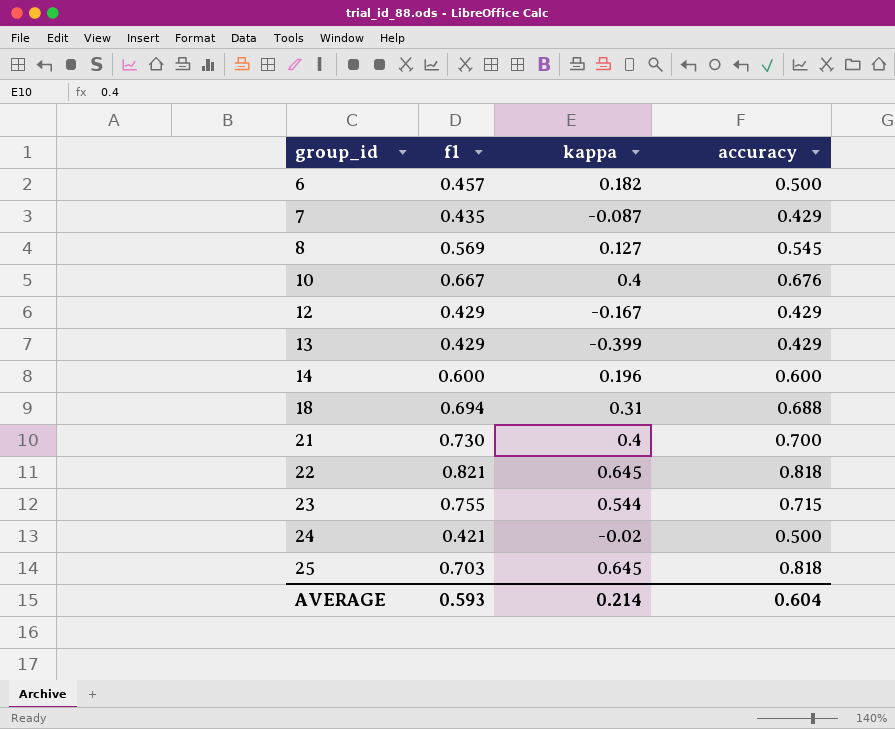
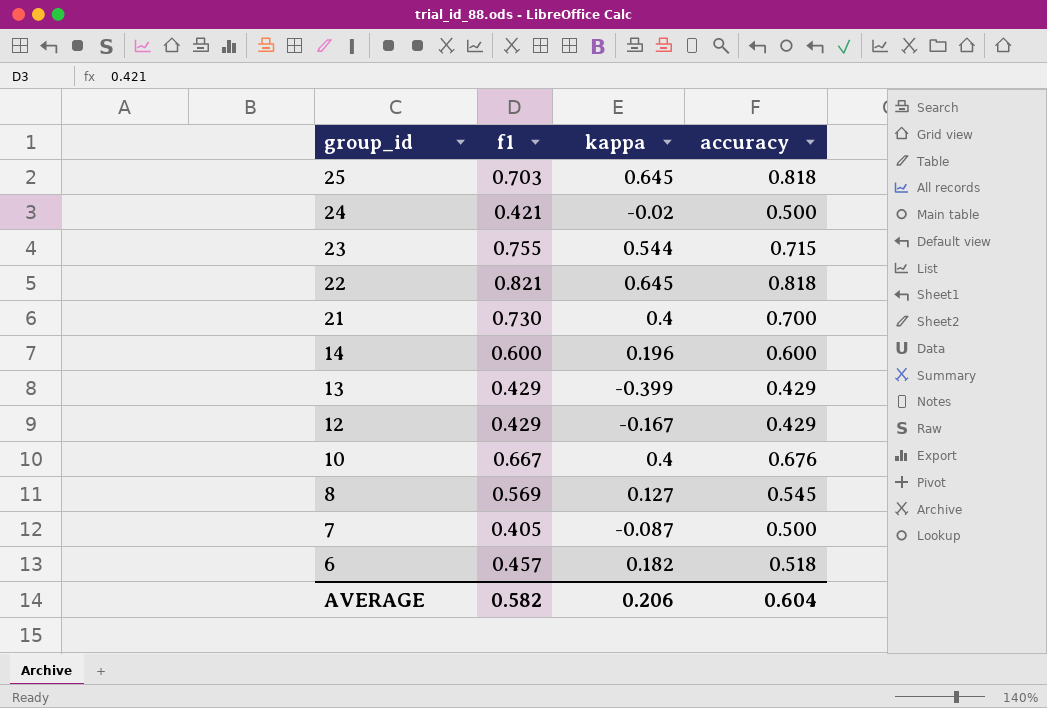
row order: group_id ascending -> group_id descending
row 18: 0.694 | 0.31 | 0.688 -> none
7 | f1: 0.435 -> 0.405
7 | accuracy: 0.429 -> 0.500
6 | accuracy: 0.500 -> 0.518
AVERAGE | f1: 0.593 -> 0.582
AVERAGE | kappa: 0.214 -> 0.206

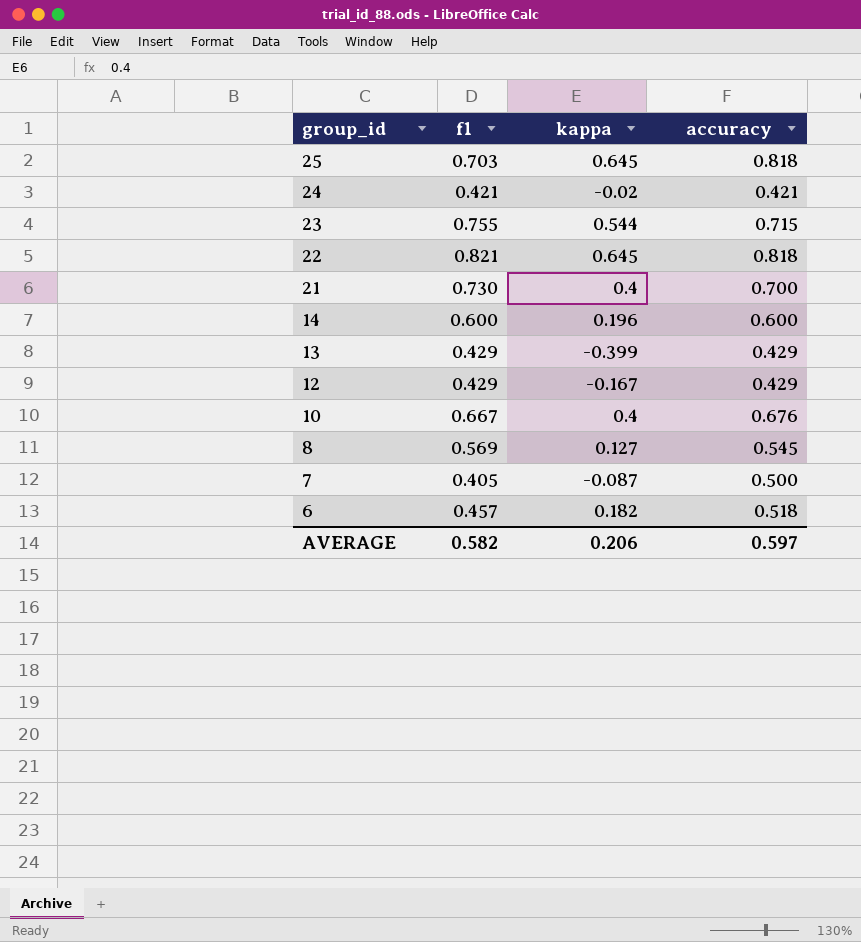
24 | accuracy: 0.500 -> 0.421
AVERAGE | accuracy: 0.604 -> 0.597

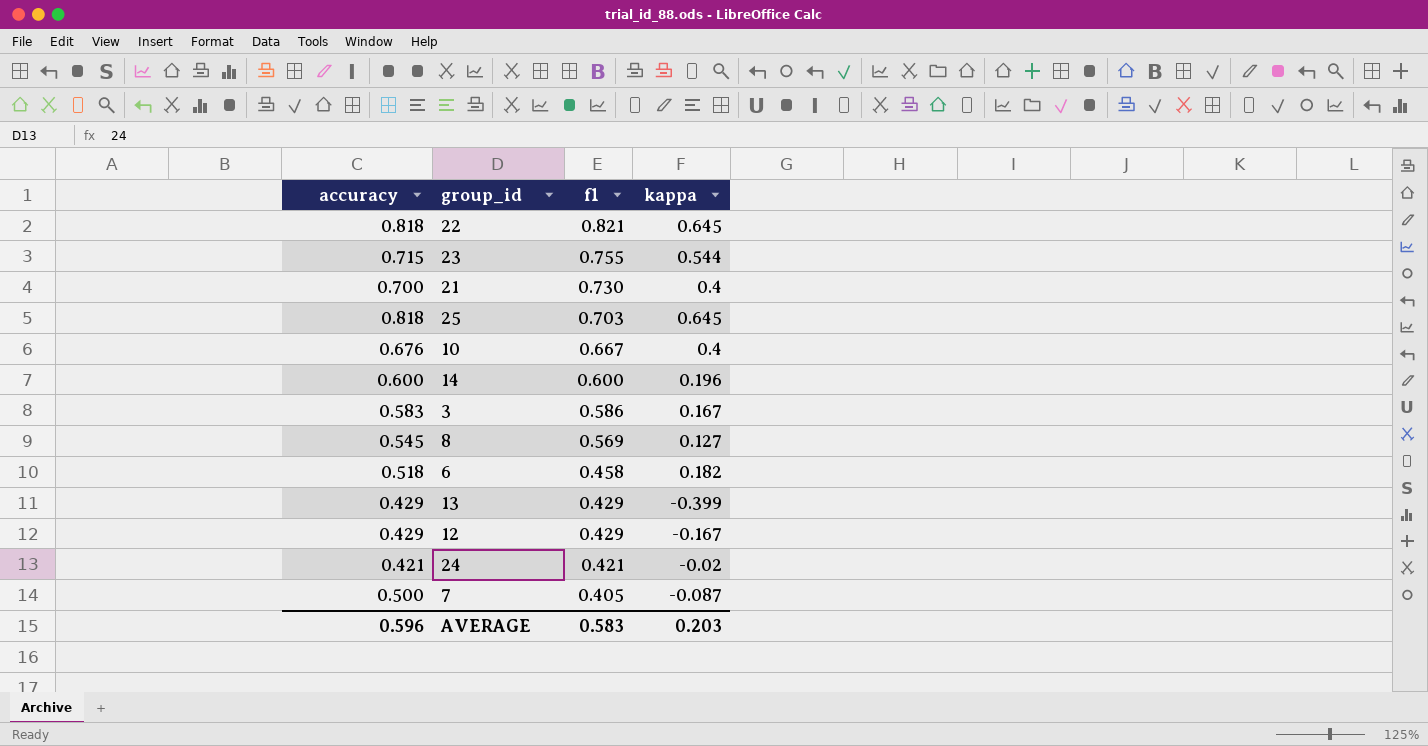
row order: group_id descending -> f1 descending
column accuracy | position: 4 -> 1
row 3: none -> 0.583 | 0.586 | 0.167
6 | f1: 0.457 -> 0.458
AVERAGE | accuracy: 0.597 -> 0.596
AVERAGE | f1: 0.582 -> 0.583
AVERAGE | kappa: 0.206 -> 0.203

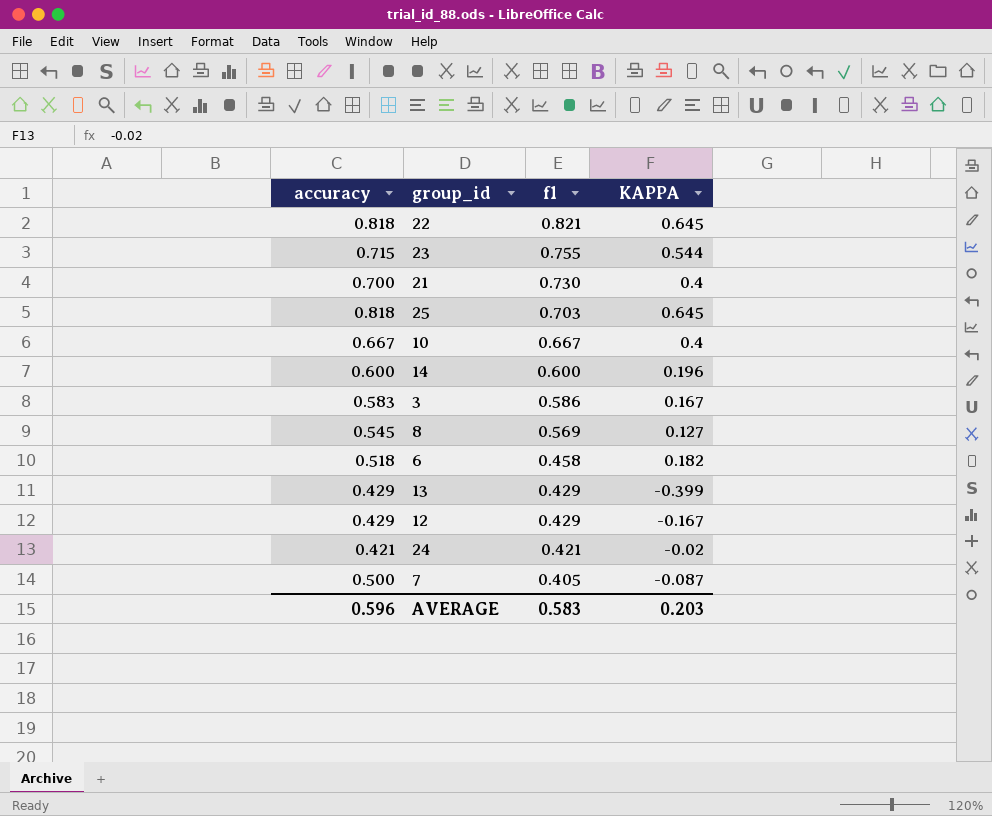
column name: kappa -> KAPPA
10 | accuracy: 0.676 -> 0.667

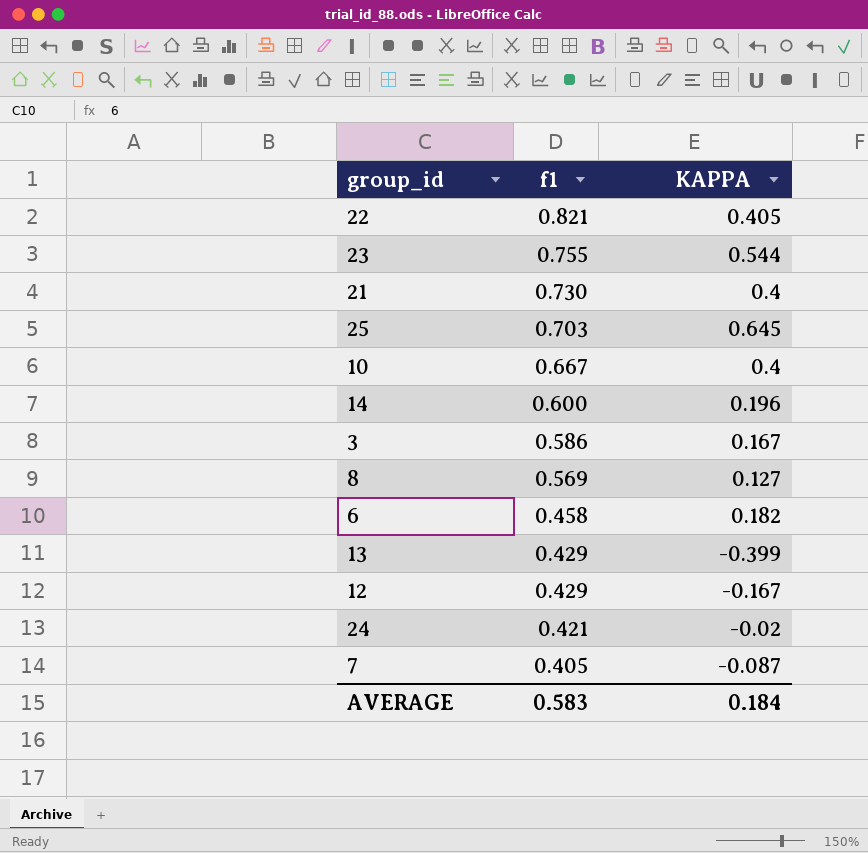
column accuracy | position: 1 -> none
22 | KAPPA: 0.645 -> 0.405
AVERAGE | KAPPA: 0.203 -> 0.184

